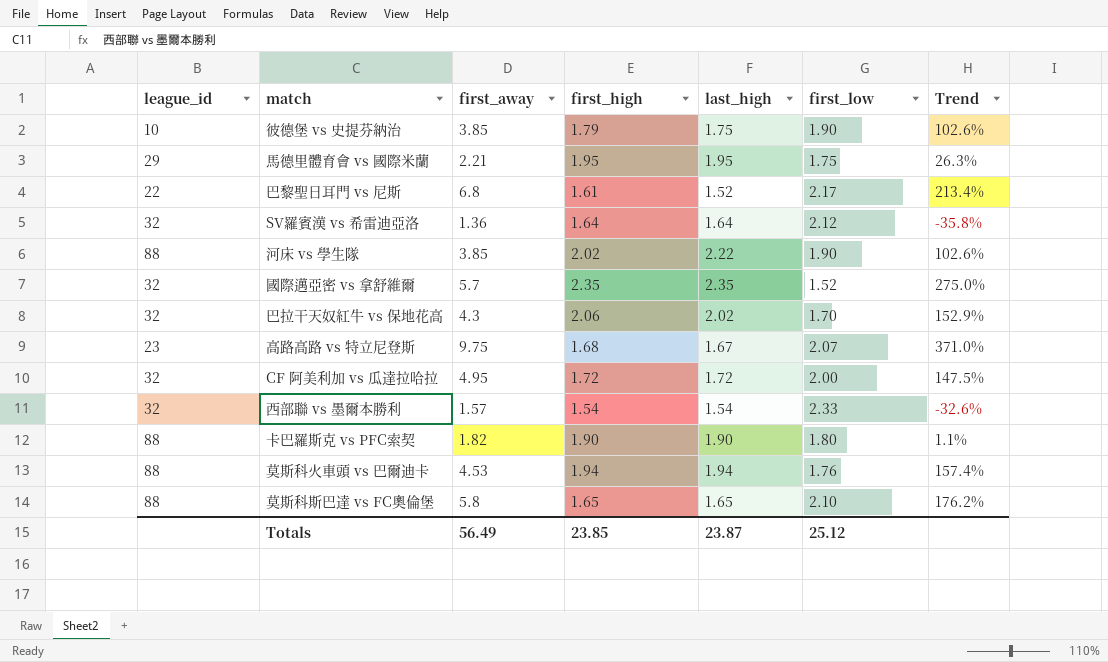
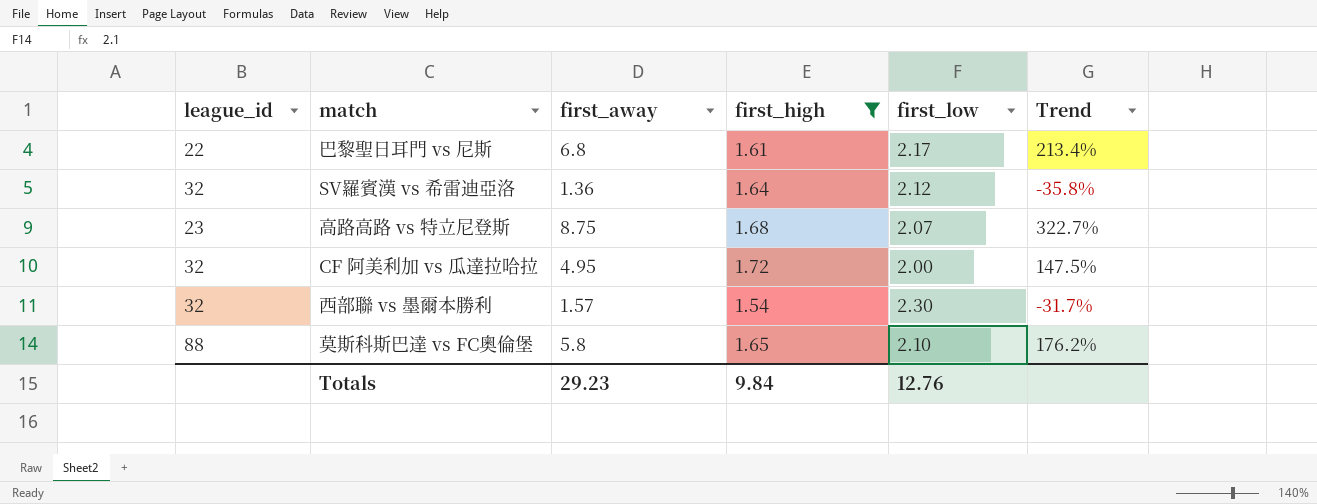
filter: none -> first_high <= 1.72
column last_high | position: 5 -> none
高路高路 vs 特立尼登斯 | first_away: 9.75 -> 8.75
高路高路 vs 特立尼登斯 | Trend: 371.0% -> 322.7%
西部聯 vs 墨爾本勝利 | first_low: 2.33 -> 2.30
西部聯 vs 墨爾本勝利 | Trend: -32.6% -> -31.7%
Totals | first_away: 56.49 -> 29.23
Totals | first_high: 23.85 -> 9.84
Totals | first_low: 25.12 -> 12.76

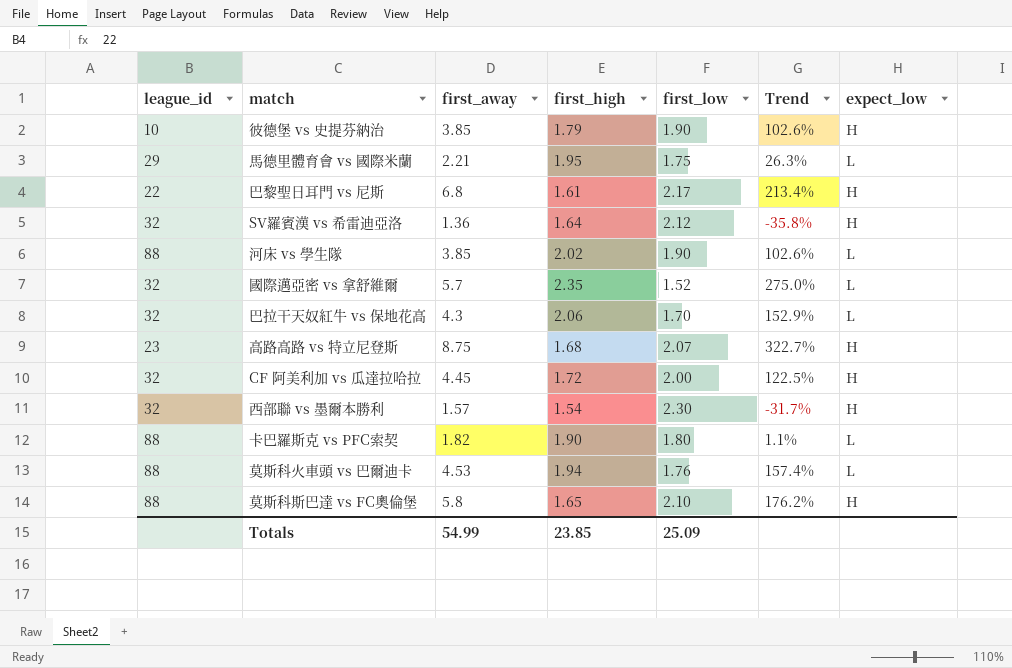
filter: first_high <= 1.72 -> none
column expect_low | position: none -> 7
CF 阿美利加 vs 瓜達拉哈拉 | first_away: 4.95 -> 4.45
CF 阿美利加 vs 瓜達拉哈拉 | Trend: 147.5% -> 122.5%
Totals | first_away: 29.23 -> 54.99
Totals | first_high: 9.84 -> 23.85
Totals | first_low: 12.76 -> 25.09

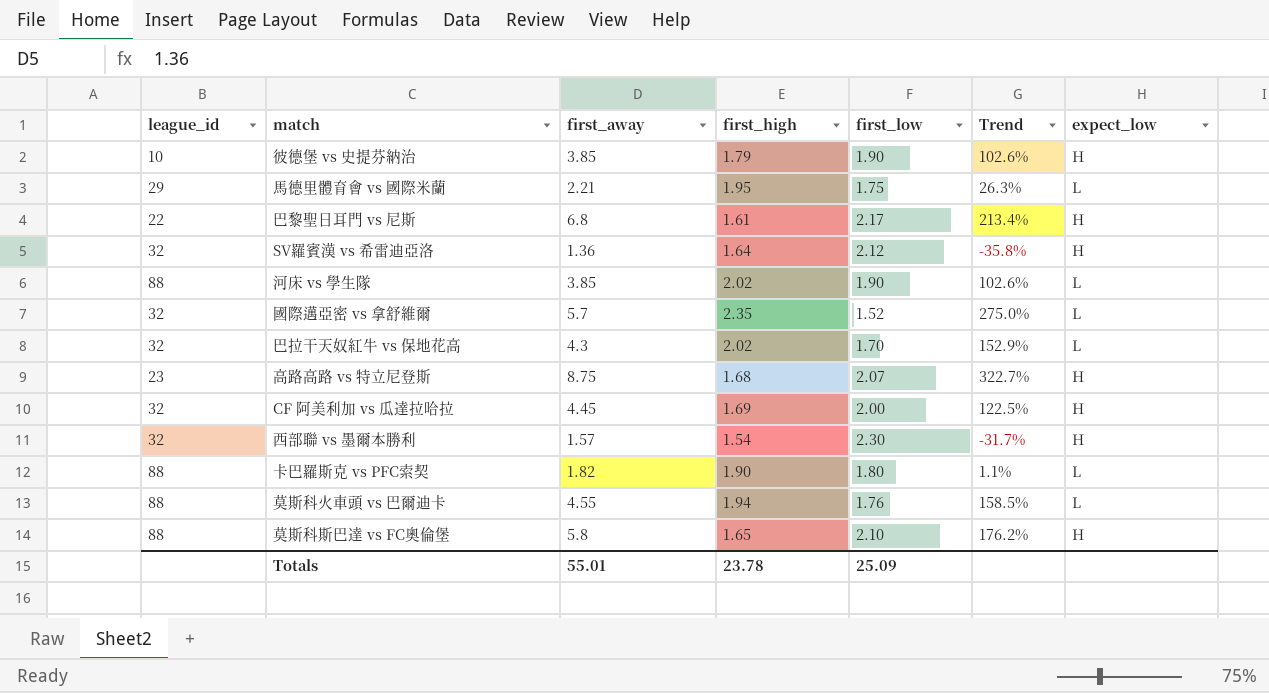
巴拉干天奴紅牛 vs 保地花高 | first_high: 2.06 -> 2.02
CF 阿美利加 vs 瓜達拉哈拉 | first_high: 1.72 -> 1.69
莫斯科火車頭 vs 巴爾迪卡 | first_away: 4.53 -> 4.55
莫斯科火車頭 vs 巴爾迪卡 | Trend: 157.4% -> 158.5%
Totals | first_away: 54.99 -> 55.01
Totals | first_high: 23.85 -> 23.78

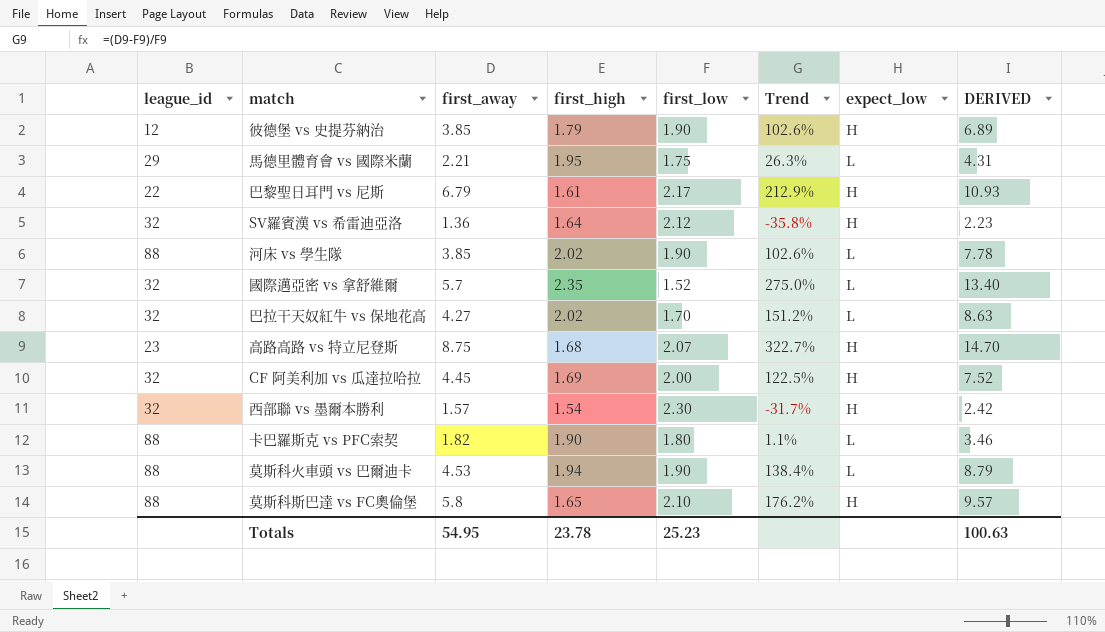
column DERIVED | formula: none -> [first_away] * [first_high]
彼德堡 vs 史提芬納治 | league_id: 10 -> 12
巴黎聖日耳門 vs 尼斯 | first_away: 6.8 -> 6.79
巴黎聖日耳門 vs 尼斯 | Trend: 213.4% -> 212.9%
巴拉干天奴紅牛 vs 保地花高 | first_away: 4.3 -> 4.27
巴拉干天奴紅牛 vs 保地花高 | Trend: 152.9% -> 151.2%
莫斯科火車頭 vs 巴爾迪卡 | first_away: 4.55 -> 4.53
莫斯科火車頭 vs 巴爾迪卡 | first_low: 1.76 -> 1.90
莫斯科火車頭 vs 巴爾迪卡 | Trend: 158.5% -> 138.4%
Totals | first_away: 55.01 -> 54.95
Totals | first_low: 25.09 -> 25.23

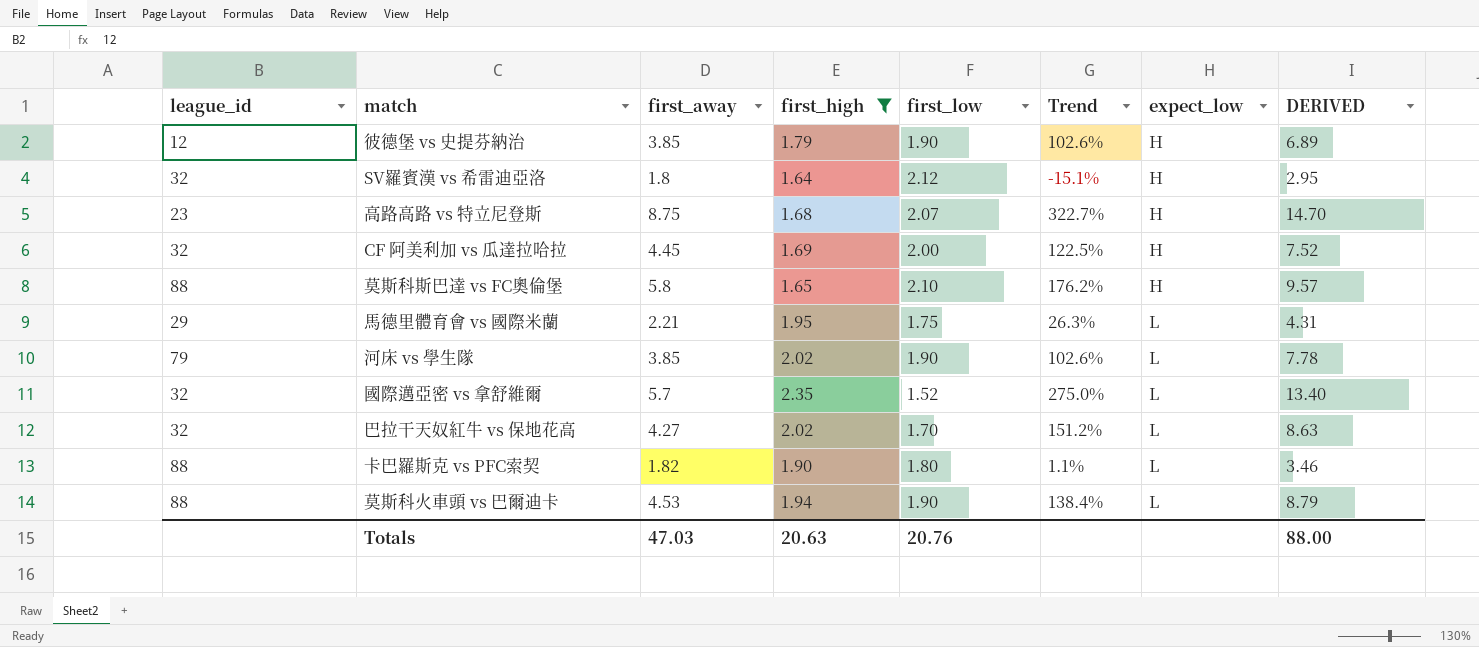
filter: none -> first_high >= 1.64
row order: none -> expect_low ascending
SV羅賓漢 vs 希雷迪亞洛 | first_away: 1.36 -> 1.8
SV羅賓漢 vs 希雷迪亞洛 | Trend: -35.8% -> -15.1%
SV羅賓漢 vs 希雷迪亞洛 | DERIVED: 2.23 -> 2.95
河床 vs 學生隊 | league_id: 88 -> 79
Totals | first_away: 54.95 -> 47.03
Totals | first_high: 23.78 -> 20.63
Totals | first_low: 25.23 -> 20.76
Totals | DERIVED: 100.63 -> 88.00

